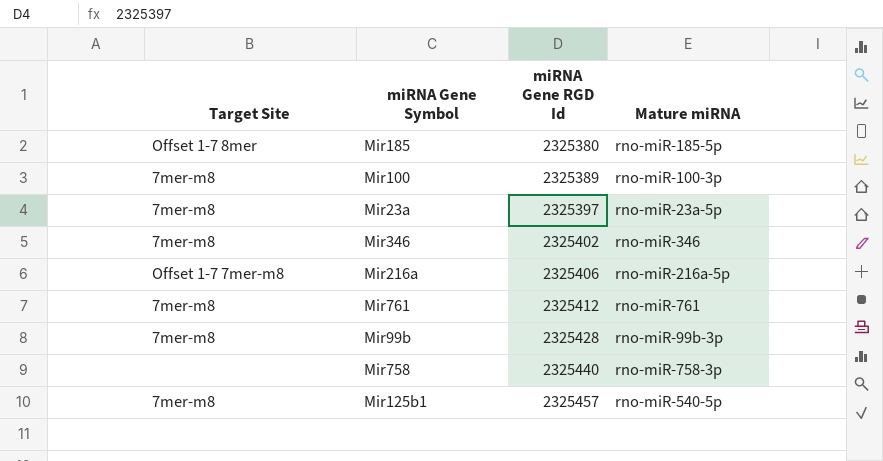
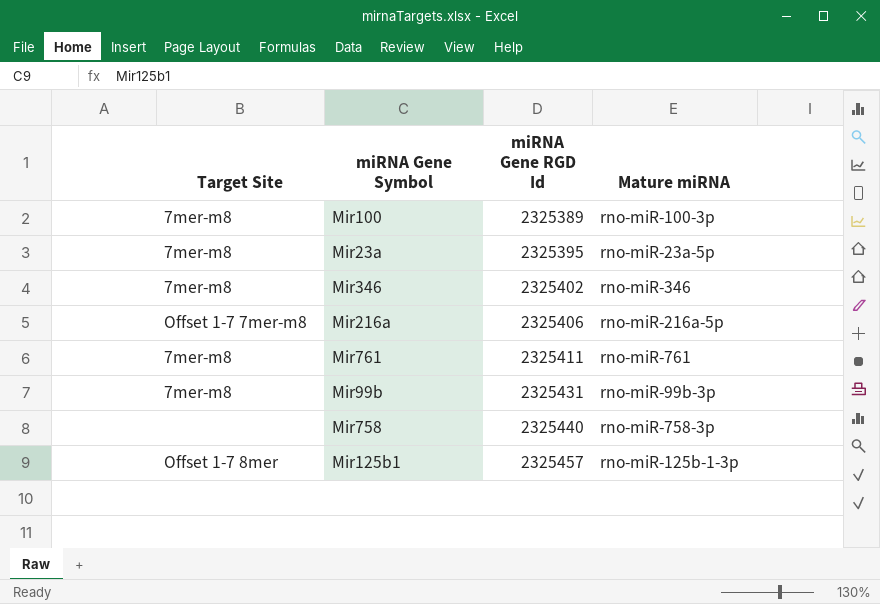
row Mir185: Offset 1-7 8mer | 2325380 | rno-miR-185-5p -> none
Mir23a | miRNA Gene RGD Id: 2325397 -> 2325395
Mir761 | miRNA Gene RGD Id: 2325412 -> 2325411
Mir99b | miRNA Gene RGD Id: 2325428 -> 2325431
Mir125b1 | Target Site: 7mer-m8 -> Offset 1-7 8mer
Mir125b1 | Mature miRNA: rno-miR-540-5p -> rno-miR-125b-1-3p

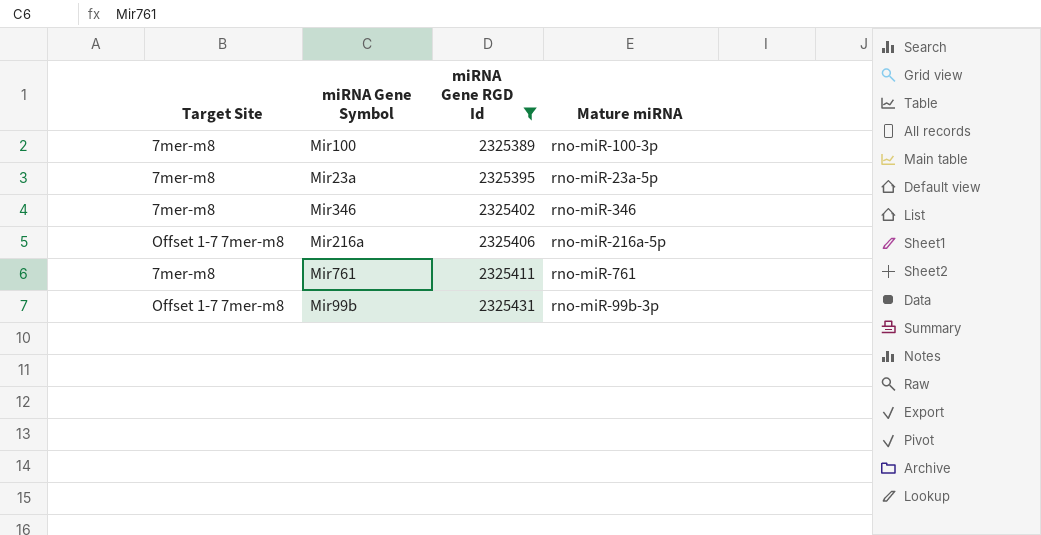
filter: none -> miRNA Gene RGD Id <= 2325431
Mir99b | Target Site: 7mer-m8 -> Offset 1-7 7mer-m8

